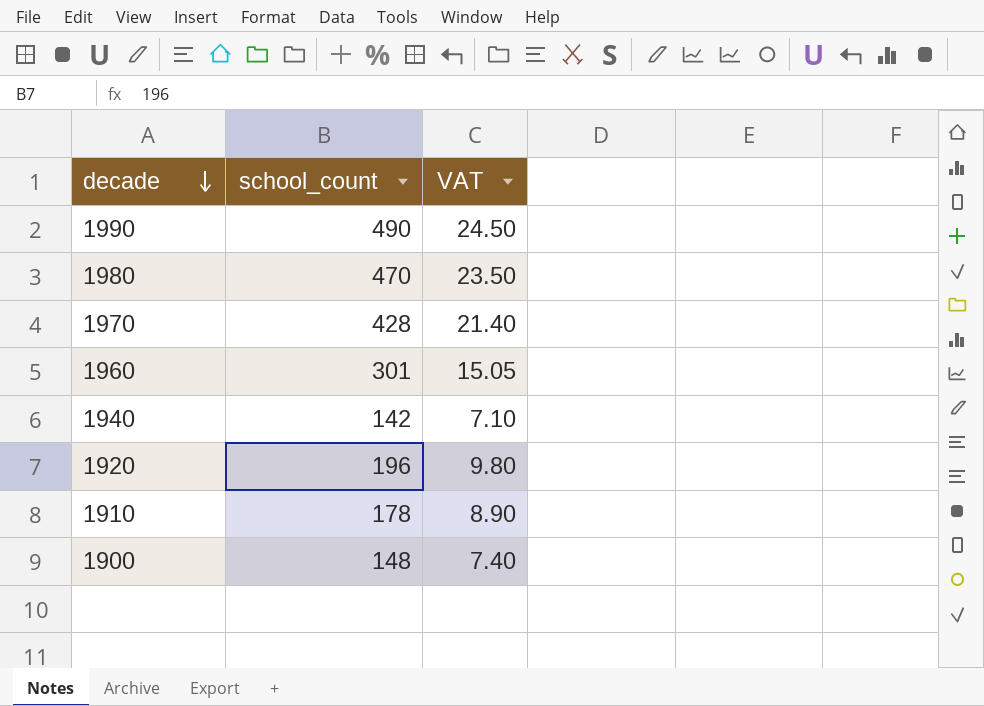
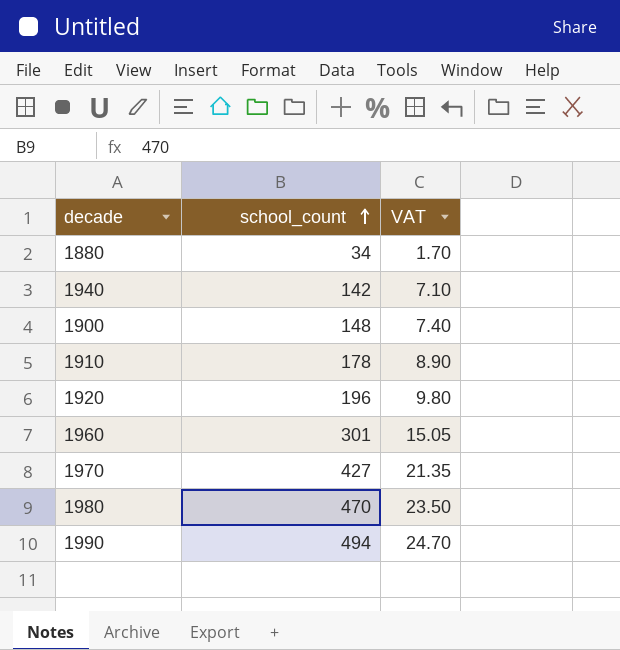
row order: decade descending -> school_count ascending
row 1880: none -> 34 | 1.70
1970 | school_count: 428 -> 427
1970 | VAT: 21.40 -> 21.35
1990 | school_count: 490 -> 494
1990 | VAT: 24.50 -> 24.70

